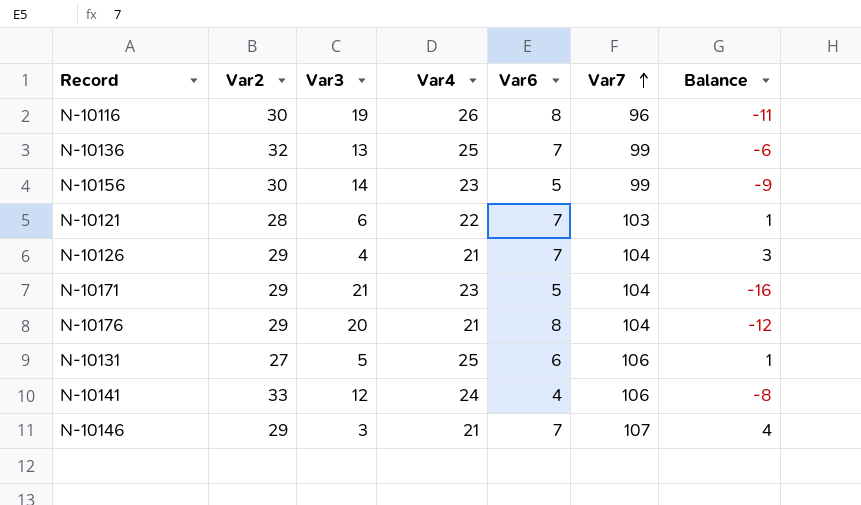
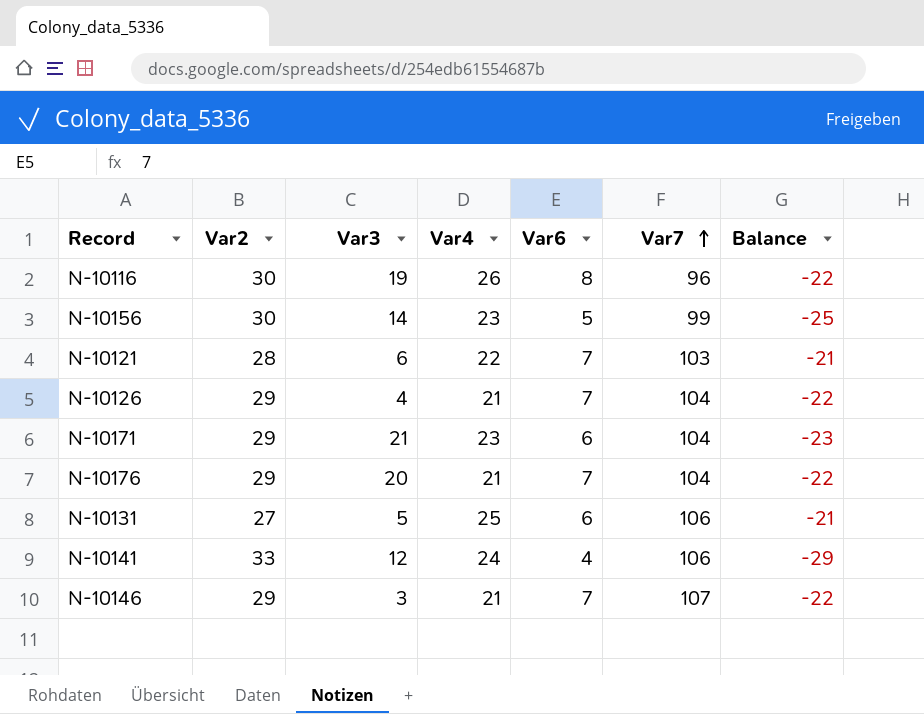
column Balance | formula: [Var6] - [Var3] -> [Var6] - [Var2]
row N-10136: 32 | 13 | 25 | 7 | 99 | -6 -> none
N-10171 | Var6: 5 -> 6
N-10176 | Var6: 8 -> 7

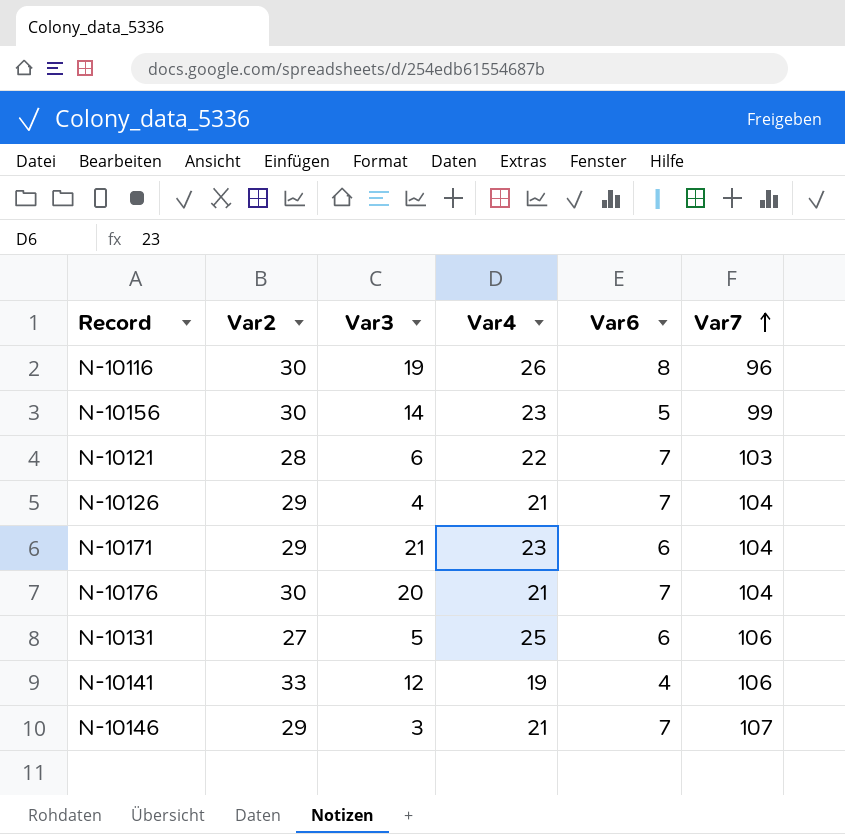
column Balance | formula: [Var6] - [Var2] -> none
N-10176 | Var2: 29 -> 30
N-10141 | Var4: 24 -> 19

